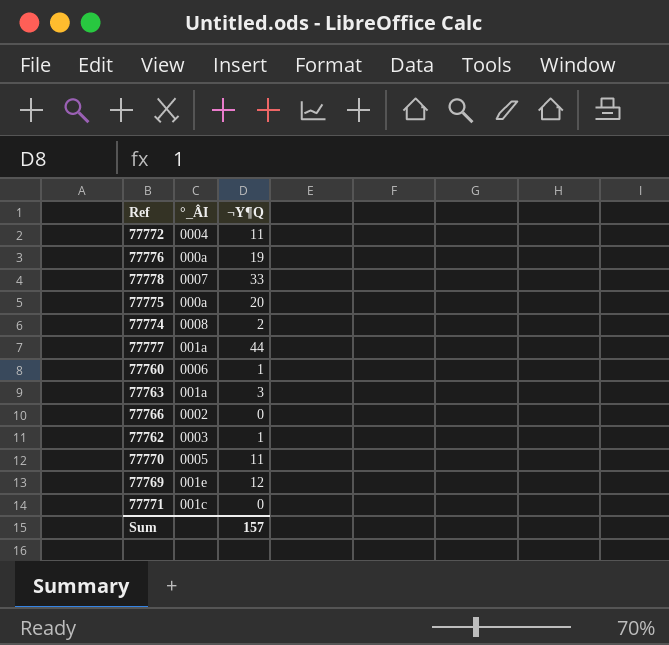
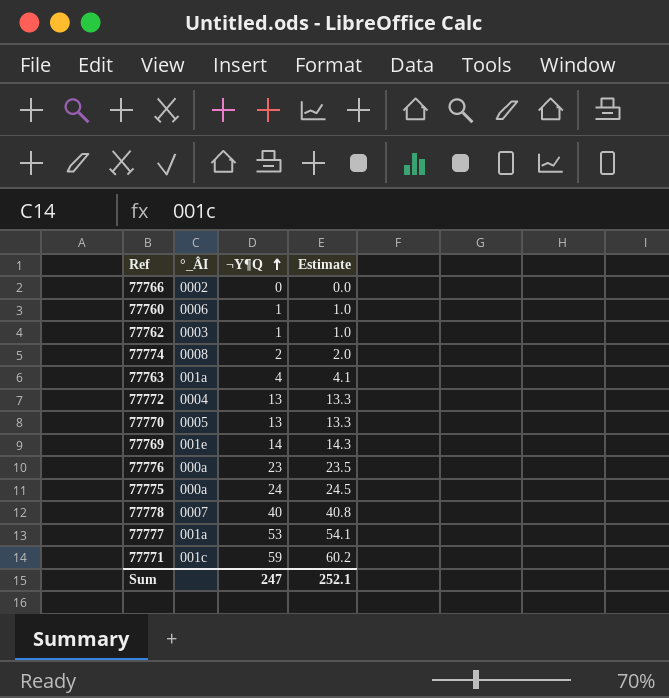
row order: none -> ¬Y¶Q ascending
column Estimate | formula: none -> [¬Y¶Q] * 1.02
77763 | ¬Y¶Q: 3 -> 4
77772 | ¬Y¶Q: 11 -> 13
77770 | ¬Y¶Q: 11 -> 13
77769 | ¬Y¶Q: 12 -> 14
77776 | ¬Y¶Q: 19 -> 23
77775 | ¬Y¶Q: 20 -> 24
77778 | ¬Y¶Q: 33 -> 40
77777 | ¬Y¶Q: 44 -> 53
77771 | ¬Y¶Q: 0 -> 59
Sum | ¬Y¶Q: 157 -> 247

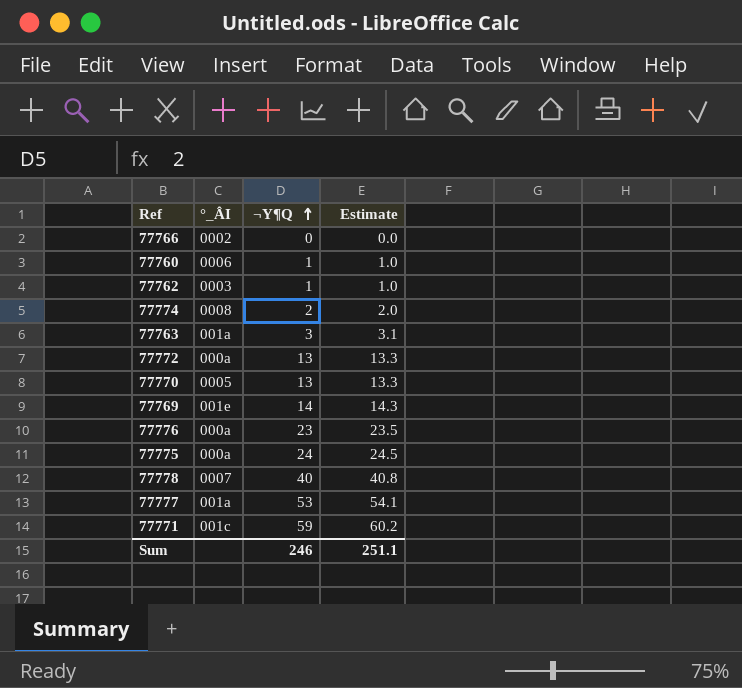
77763 | ¬Y¶Q: 4 -> 3
77763 | Estimate: 4.1 -> 3.1
77772 | °_ÂI: 0004 -> 000a
Sum | ¬Y¶Q: 247 -> 246
Sum | Estimate: 252.1 -> 251.1

